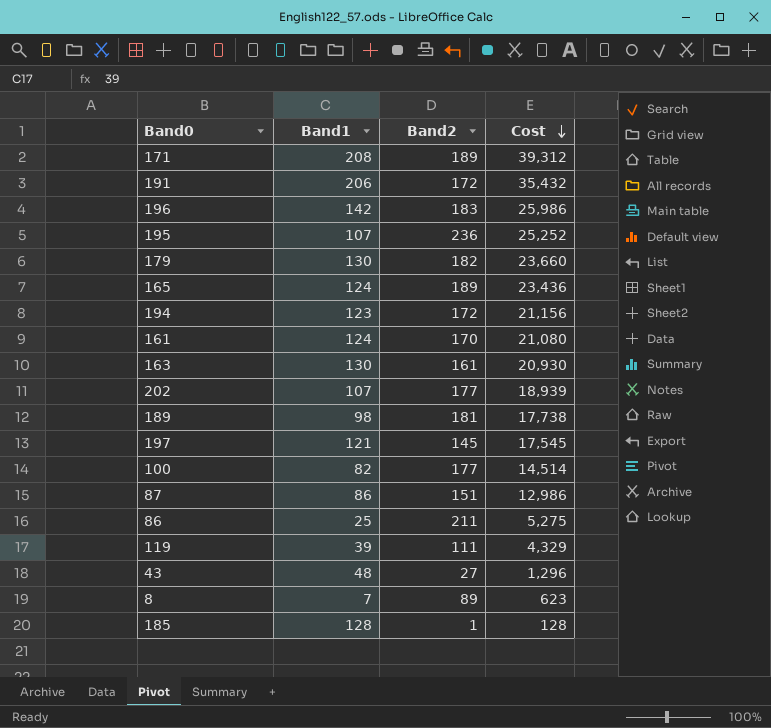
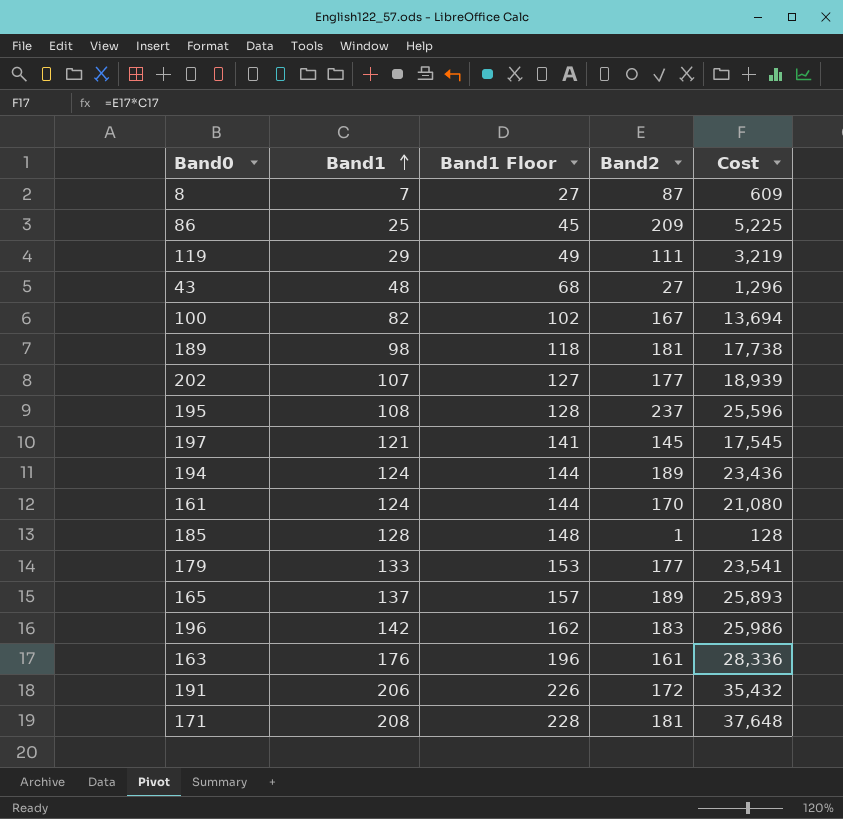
row order: Cost descending -> Band1 ascending
column Band1 Floor | formula: none -> [Band1] + 20
row 87: 86 | 151 | 12,986 -> none
8 | Band2: 89 -> 87
8 | Cost: 623 -> 609
86 | Band2: 211 -> 209
86 | Cost: 5,275 -> 5,225
119 | Band1: 39 -> 29
119 | Cost: 4,329 -> 3,219
100 | Band2: 177 -> 167
100 | Cost: 14,514 -> 13,694
195 | Band1: 107 -> 108
195 | Band2: 236 -> 237
195 | Cost: 25,252 -> 25,596
194 | Band1: 123 -> 124
194 | Band2: 172 -> 189
194 | Cost: 21,156 -> 23,436
179 | Band1: 130 -> 133
179 | Band2: 182 -> 177
179 | Cost: 23,660 -> 23,541
165 | Band1: 124 -> 137
165 | Cost: 23,436 -> 25,893
163 | Band1: 130 -> 176
163 | Cost: 20,930 -> 28,336
171 | Band2: 189 -> 181
171 | Cost: 39,312 -> 37,648

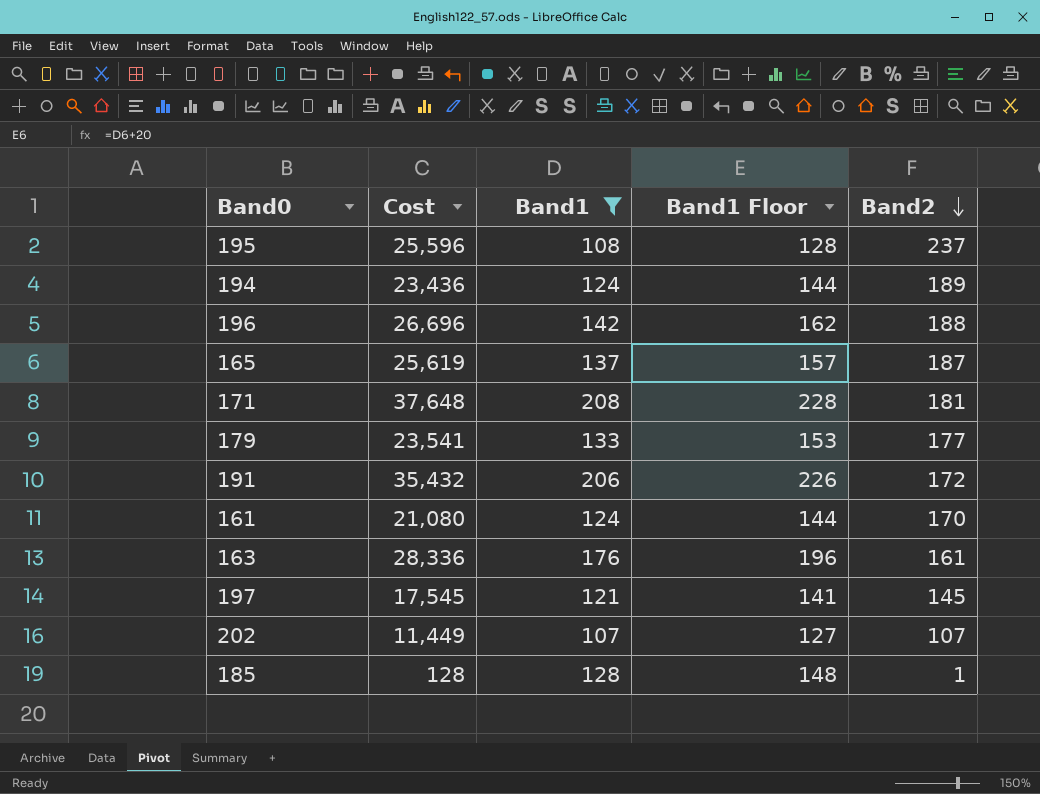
filter: none -> Band1 >= 107
row order: Band1 ascending -> Band2 descending
column Cost | position: 5 -> 2
196 | Cost: 25,986 -> 26,696
196 | Band2: 183 -> 188
165 | Cost: 25,893 -> 25,619
165 | Band2: 189 -> 187
202 | Cost: 18,939 -> 11,449
202 | Band2: 177 -> 107

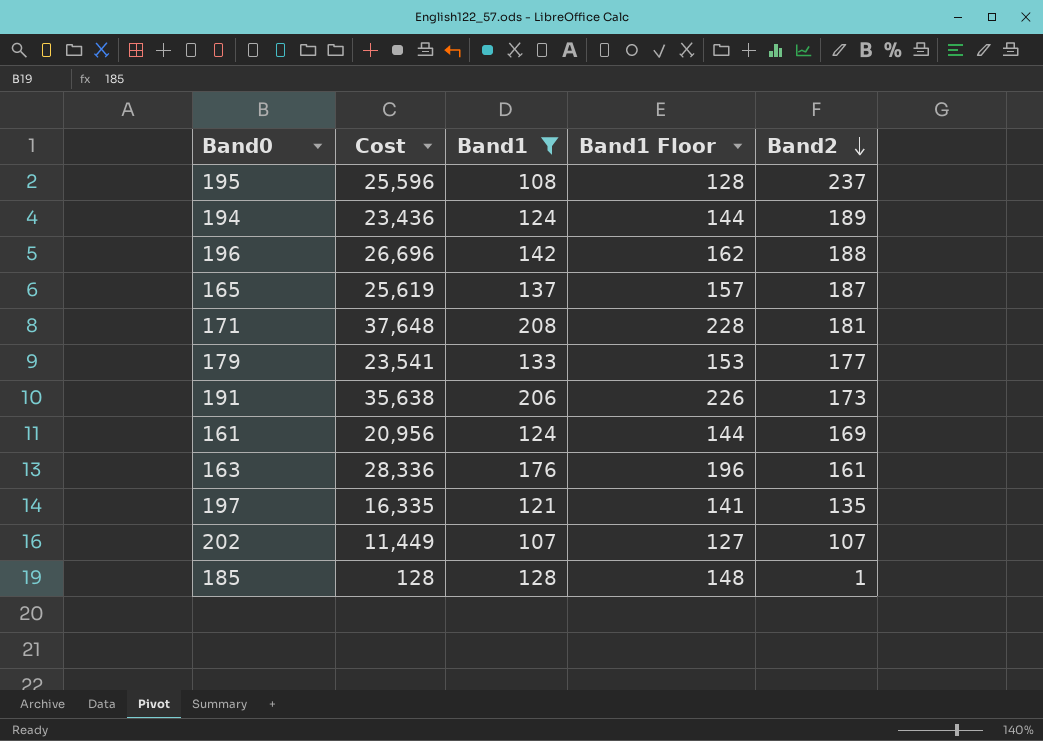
191 | Cost: 35,432 -> 35,638
191 | Band2: 172 -> 173
161 | Cost: 21,080 -> 20,956
161 | Band2: 170 -> 169
197 | Cost: 17,545 -> 16,335
197 | Band2: 145 -> 135

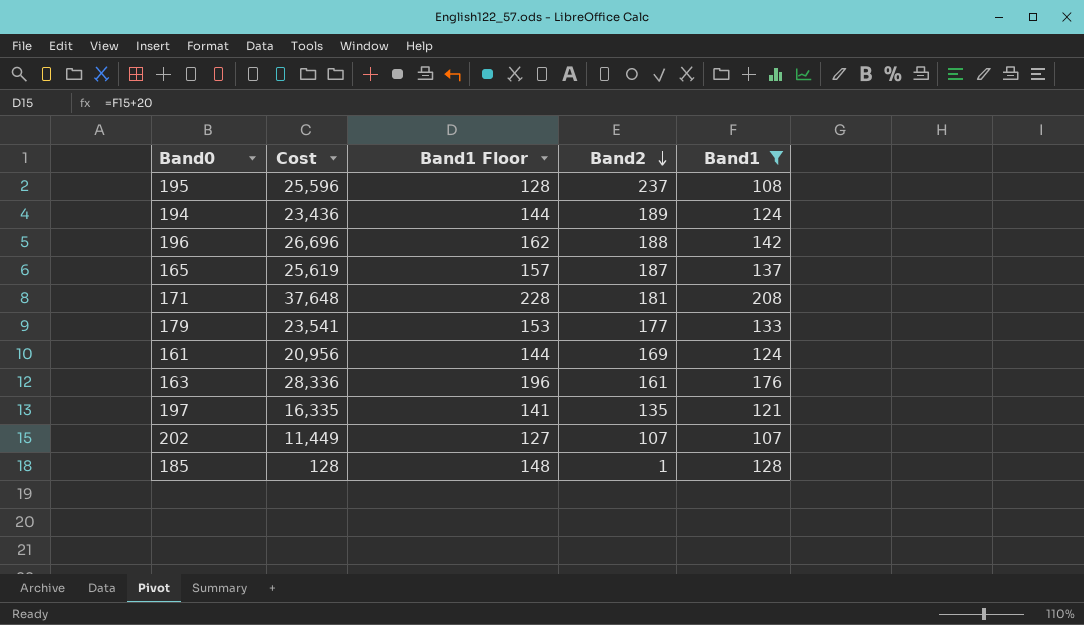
column Band1 | position: 3 -> 5
row 191: 35,638 | 206 | 226 | 173 -> none

